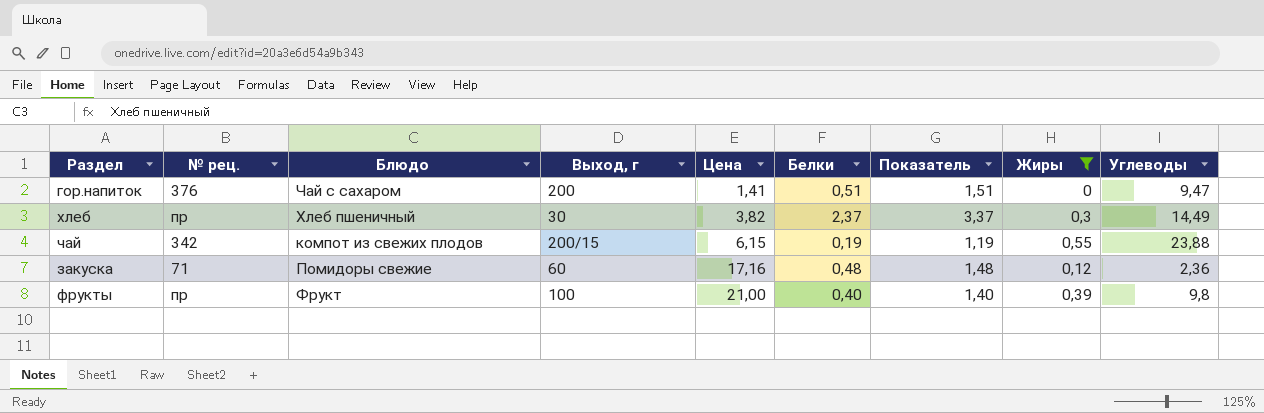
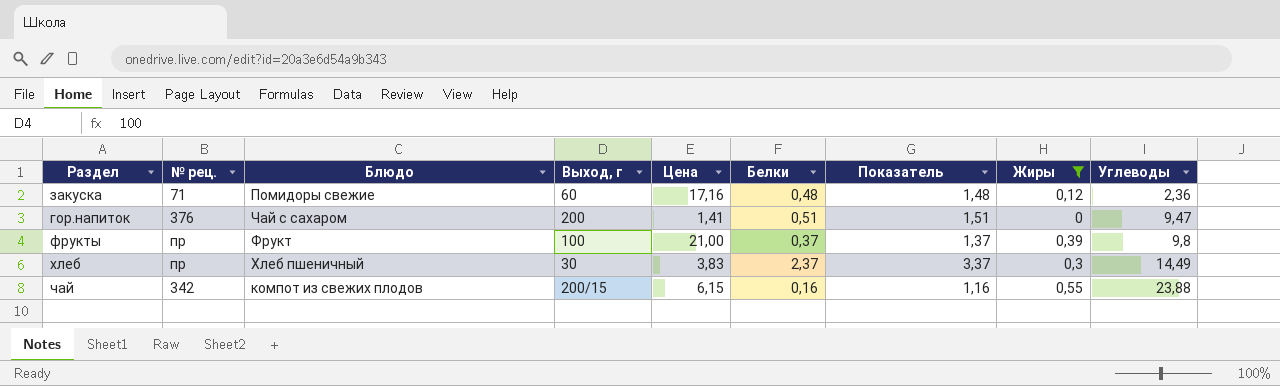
row order: Цена ascending -> Углеводы ascending
фрукты | Белки: 0,40 -> 0,37
фрукты | Показатель: 1,40 -> 1,37
хлеб | Цена: 3,82 -> 3,83
чай | Белки: 0,19 -> 0,16
чай | Показатель: 1,19 -> 1,16

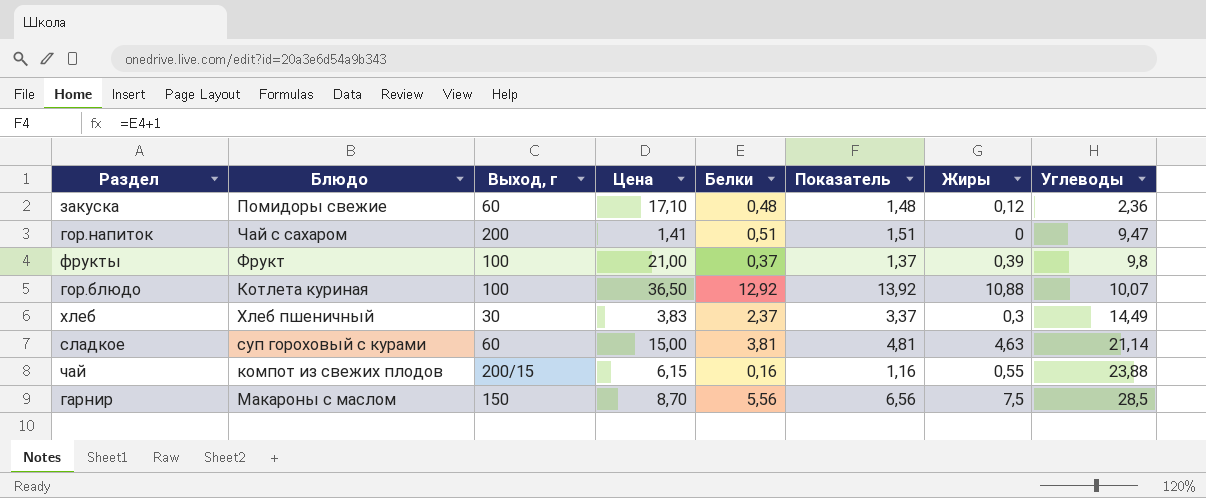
filter: Жиры <= 0,55 -> none
column № рец. | position: 2 -> none
закуска | Цена: 17,16 -> 17,10

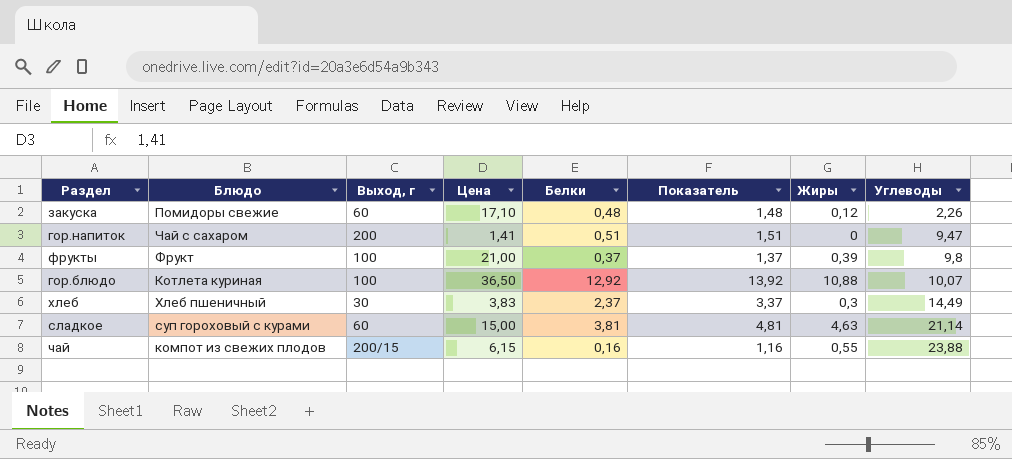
row гарнир: Макароны с маслом | 150 | 8,70 | 5,56 | 6,56 | 7,5 | 28,5 -> none
закуска | Углеводы: 2,36 -> 2,26

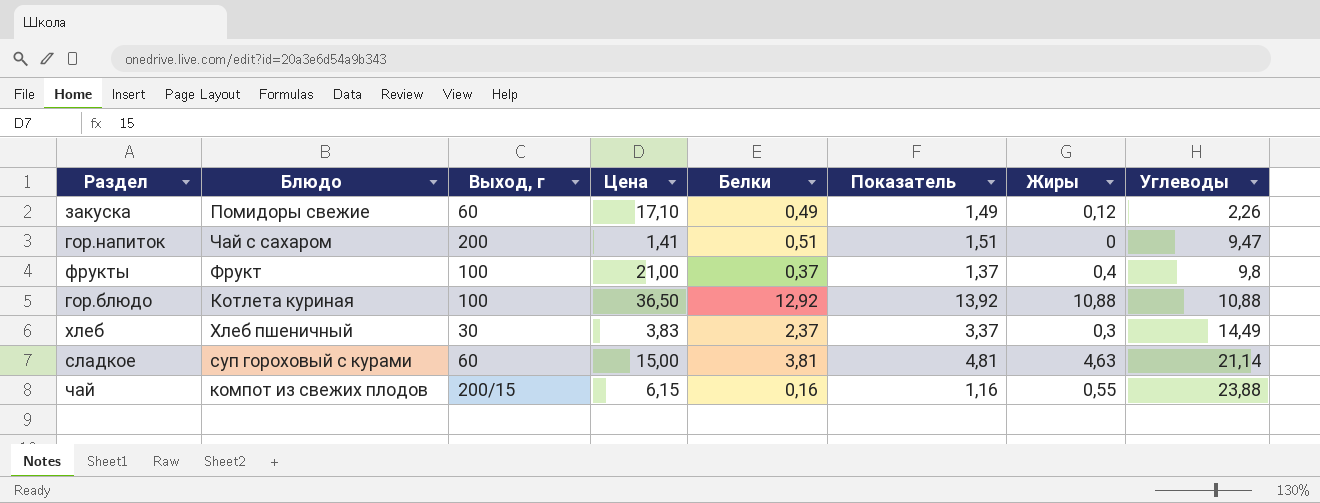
закуска | Белки: 0,48 -> 0,49
закуска | Показатель: 1,48 -> 1,49
фрукты | Жиры: 0,39 -> 0,4
гор.блюдо | Углеводы: 10,07 -> 10,88

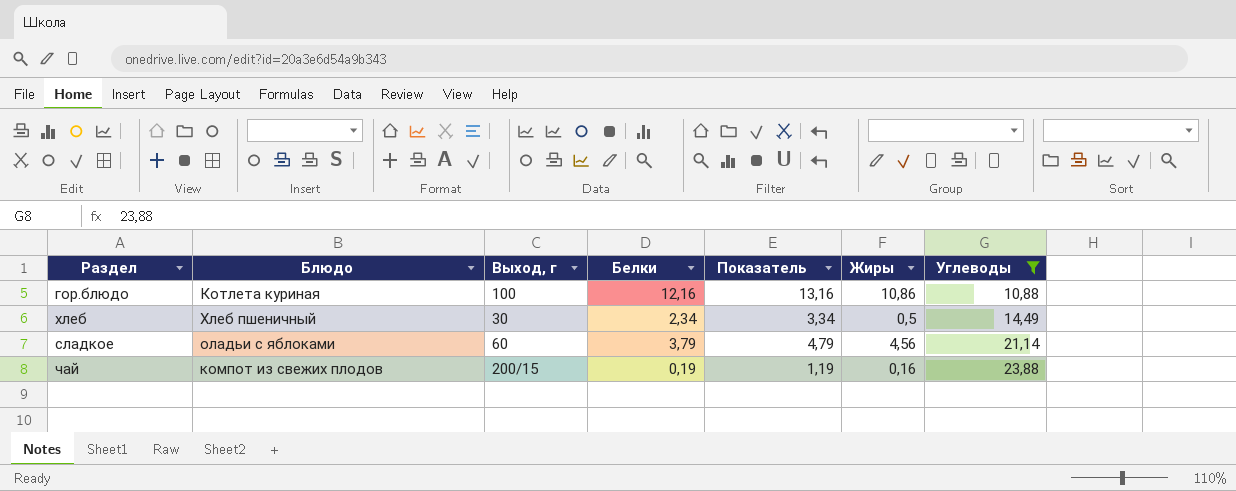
filter: none -> Углеводы >= 10,88
column Цена | position: 4 -> none
гор.блюдо | Белки: 12,92 -> 12,16
гор.блюдо | Показатель: 13,92 -> 13,16
гор.блюдо | Жиры: 10,88 -> 10,86
хлеб | Белки: 2,37 -> 2,34
хлеб | Показатель: 3,37 -> 3,34
хлеб | Жиры: 0,3 -> 0,5
сладкое | Блюдо: суп гороховый с курами -> оладьи с яблоками
сладкое | Белки: 3,81 -> 3,79
сладкое | Показатель: 4,81 -> 4,79
сладкое | Жиры: 4,63 -> 4,56
чай | Белки: 0,16 -> 0,19
чай | Показатель: 1,16 -> 1,19
чай | Жиры: 0,55 -> 0,16

